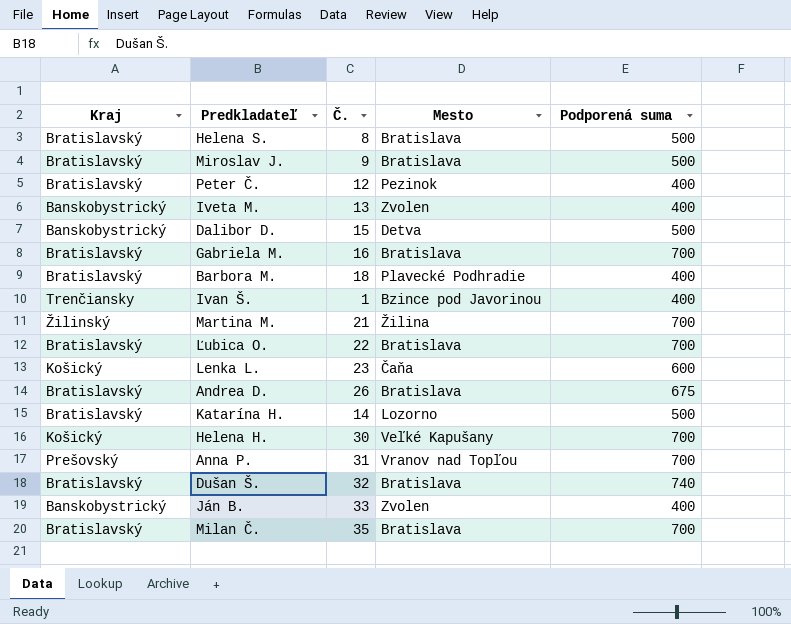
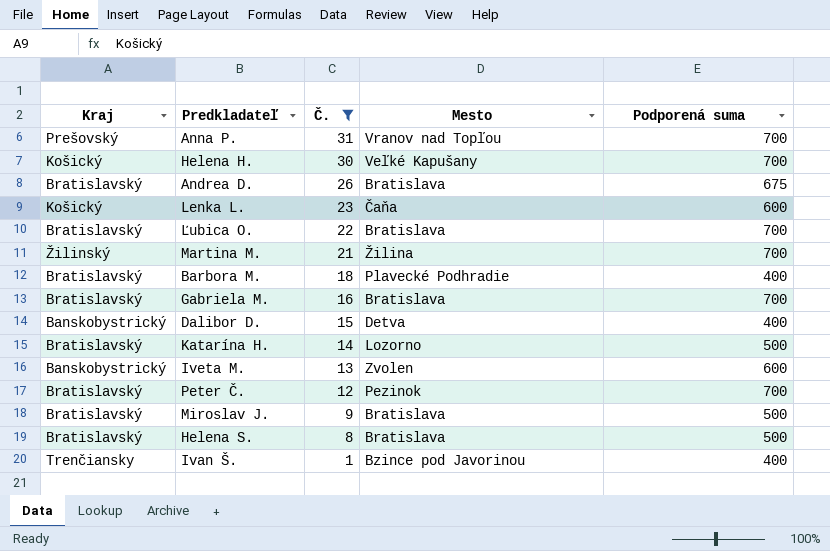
filter: none -> Č. <= 31
row order: none -> Č. descending
Dalibor D. | Podporená suma: 500 -> 400
Iveta M. | Podporená suma: 400 -> 600
Peter Č. | Podporená suma: 400 -> 700

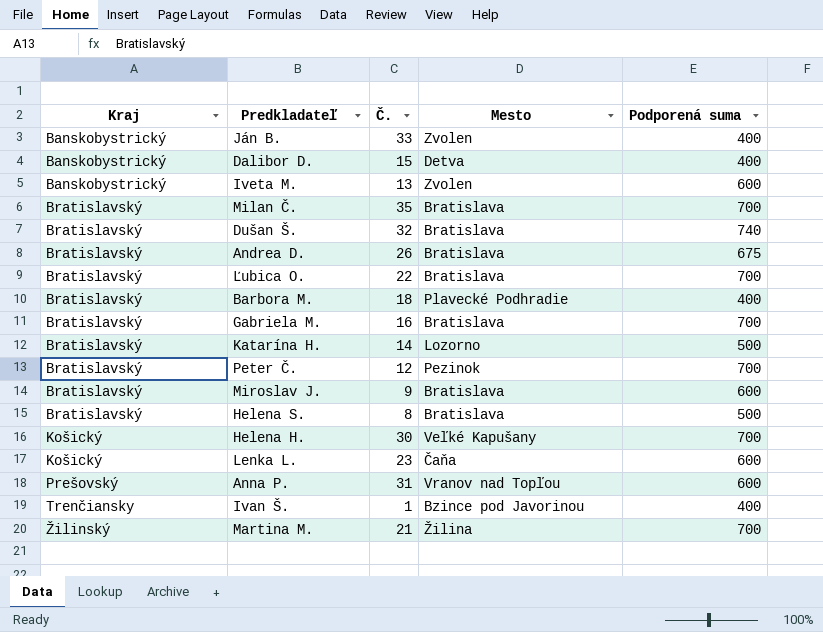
filter: Č. <= 31 -> none
row order: Č. descending -> Kraj ascending
Miroslav J. | Podporená suma: 500 -> 600
Anna P. | Podporená suma: 700 -> 600

